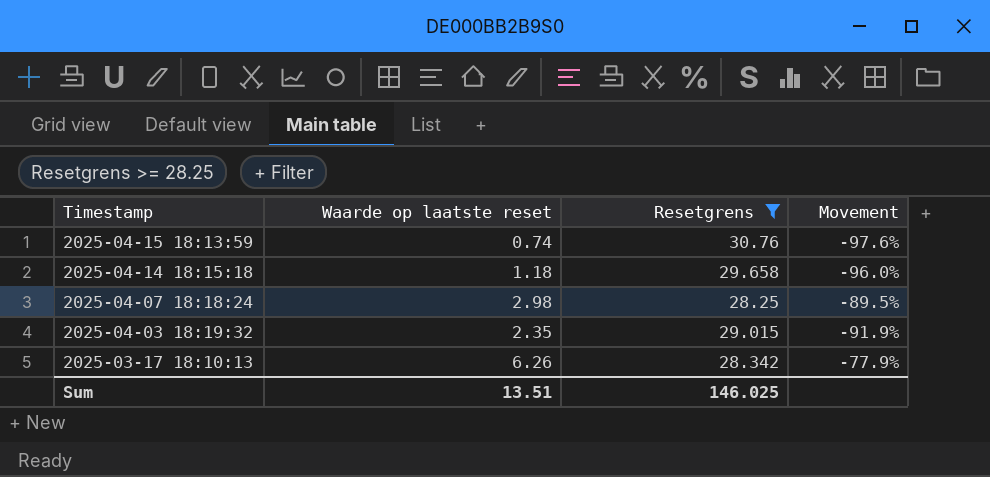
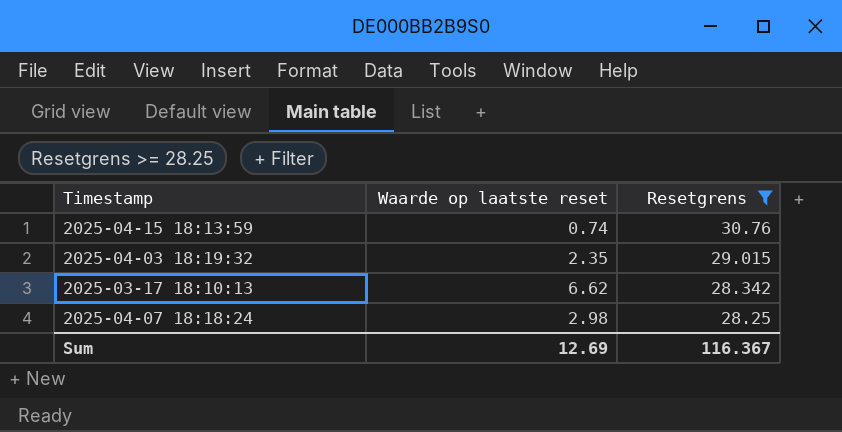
row order: Timestamp descending -> Resetgrens descending
column Movement | formula: ([Waarde op laatste reset] - [Resetgrens]) / [Resetgrens] -> none
row 2025-04-14 18:15:18: 1.18 | 29.658 | -96.0% -> none
2025-03-17 18:10:13 | Waarde op laatste reset: 6.26 -> 6.62
Sum | Waarde op laatste reset: 13.51 -> 12.69
Sum | Resetgrens: 146.025 -> 116.367

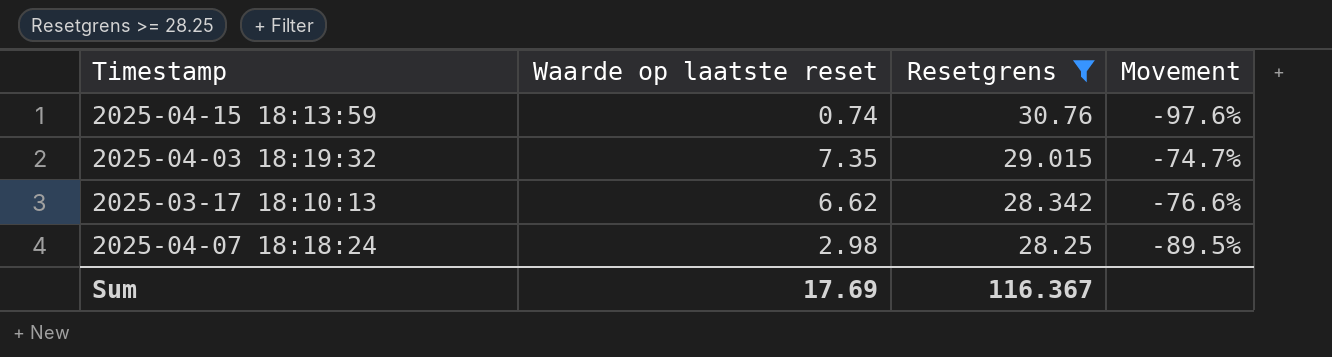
column Movement | formula: none -> ([Waarde op laatste reset] - [Resetgrens]) / [Resetgrens]
2025-04-03 18:19:32 | Waarde op laatste reset: 2.35 -> 7.35
Sum | Waarde op laatste reset: 12.69 -> 17.69

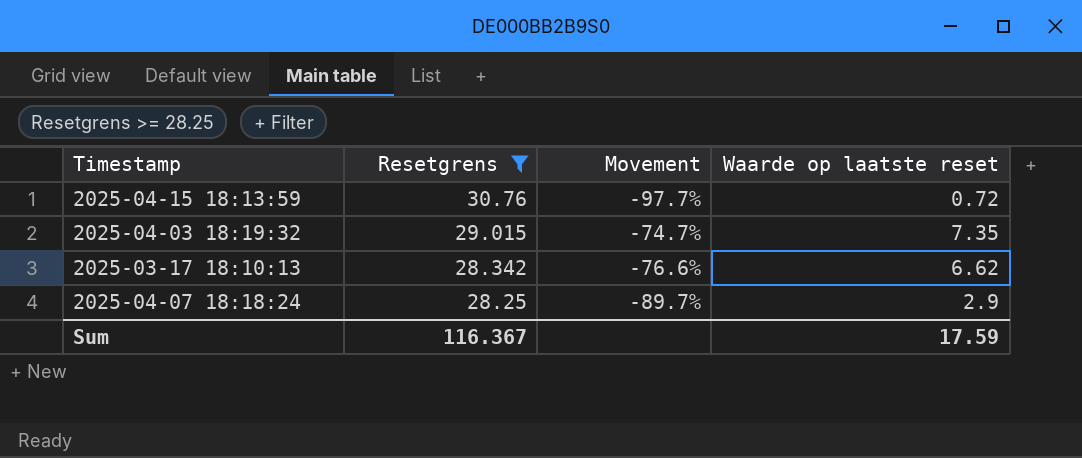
column Waarde op laatste reset | position: 2 -> 4
2025-04-15 18:13:59 | Movement: -97.6% -> -97.7%
2025-04-15 18:13:59 | Waarde op laatste reset: 0.74 -> 0.72
2025-04-07 18:18:24 | Movement: -89.5% -> -89.7%
2025-04-07 18:18:24 | Waarde op laatste reset: 2.98 -> 2.9
Sum | Waarde op laatste reset: 17.69 -> 17.59

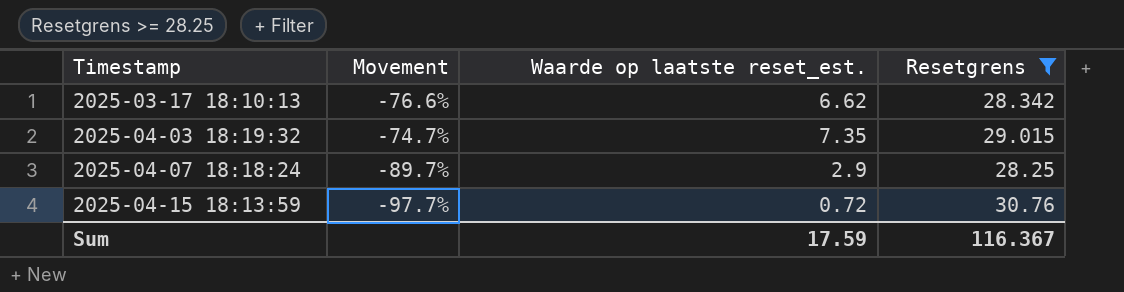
row order: Resetgrens descending -> Timestamp ascending
column name: Waarde op laatste reset -> Waarde op laatste reset_est.
column Resetgrens | position: 2 -> 4

